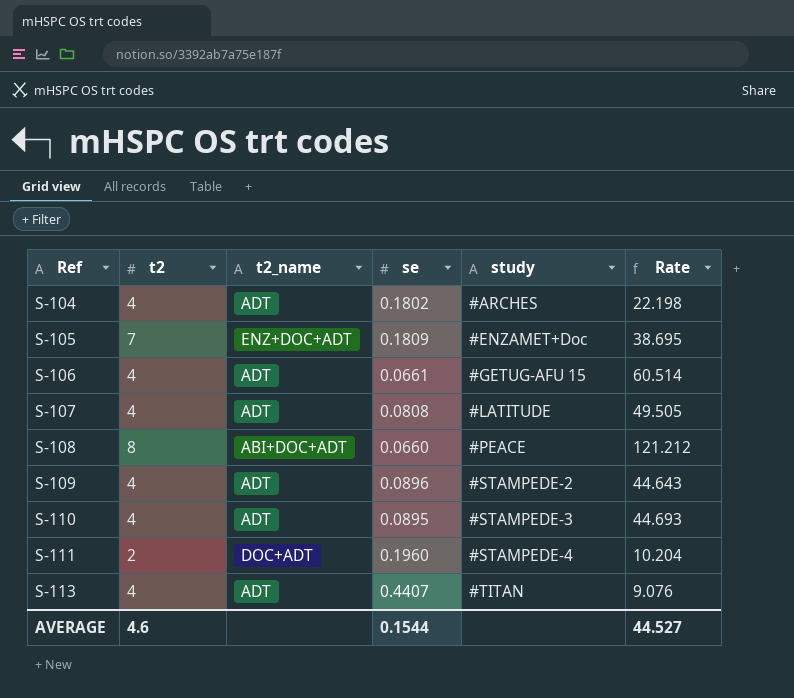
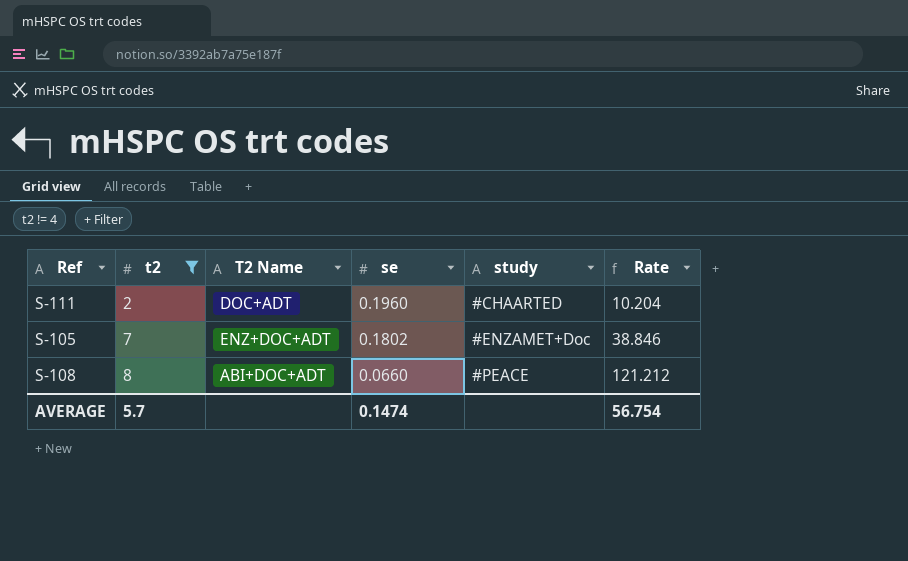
filter: none -> t2 != 4
row order: Ref ascending -> t2 ascending
column name: t2_name -> T2 Name
S-111 | study: #STAMPEDE-4 -> #CHAARTED
S-105 | se: 0.1809 -> 0.1802
S-105 | Rate: 38.695 -> 38.846
AVERAGE | t2: 4.6 -> 5.7
AVERAGE | se: 0.1544 -> 0.1474
AVERAGE | Rate: 44.527 -> 56.754

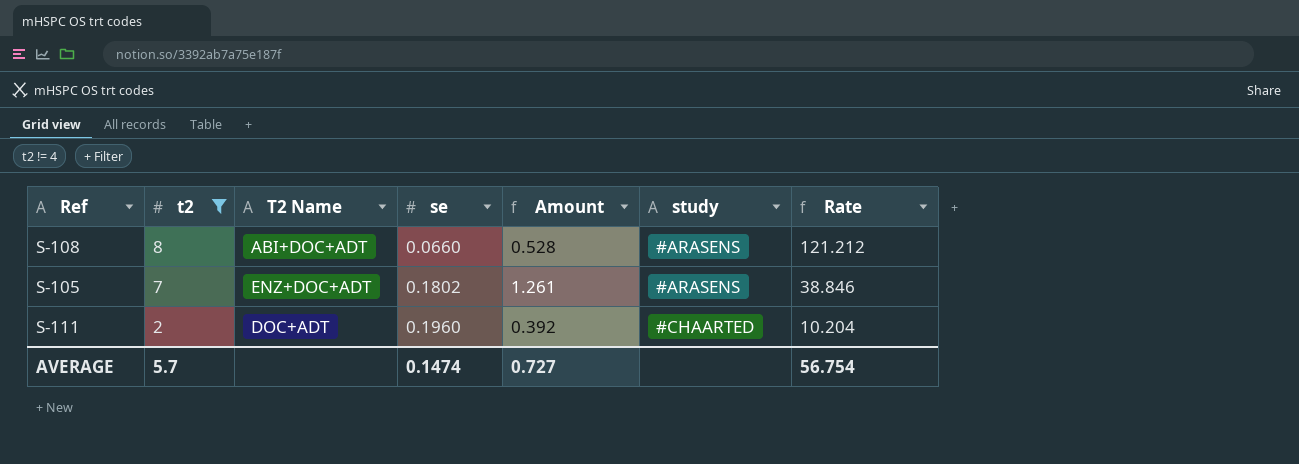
row order: t2 ascending -> t2 descending
column Amount | formula: none -> [t2] * [se]
S-108 | study: #PEACE -> #ARASENS
S-105 | study: #ENZAMET+Doc -> #ARASENS

